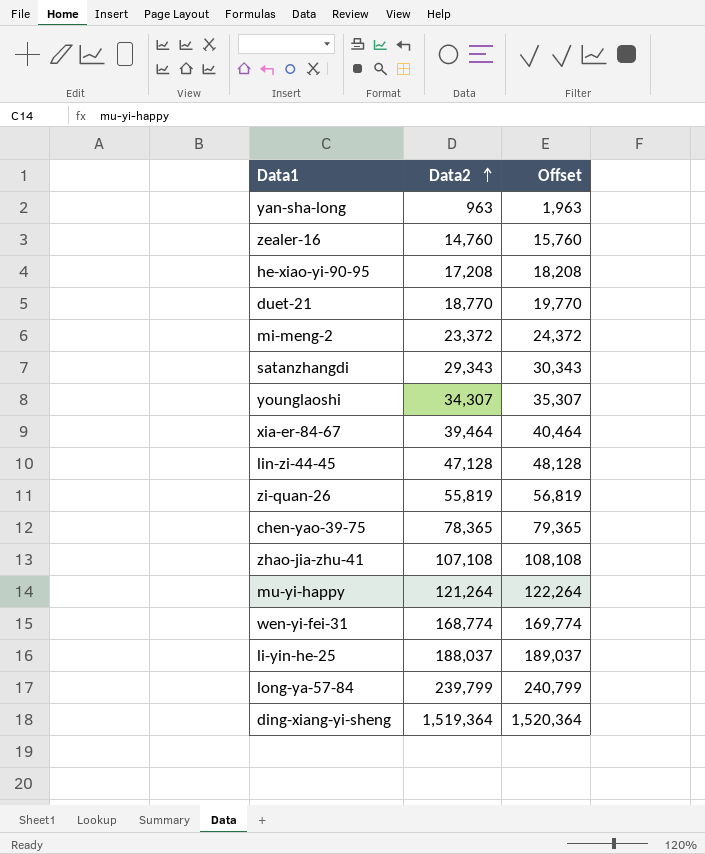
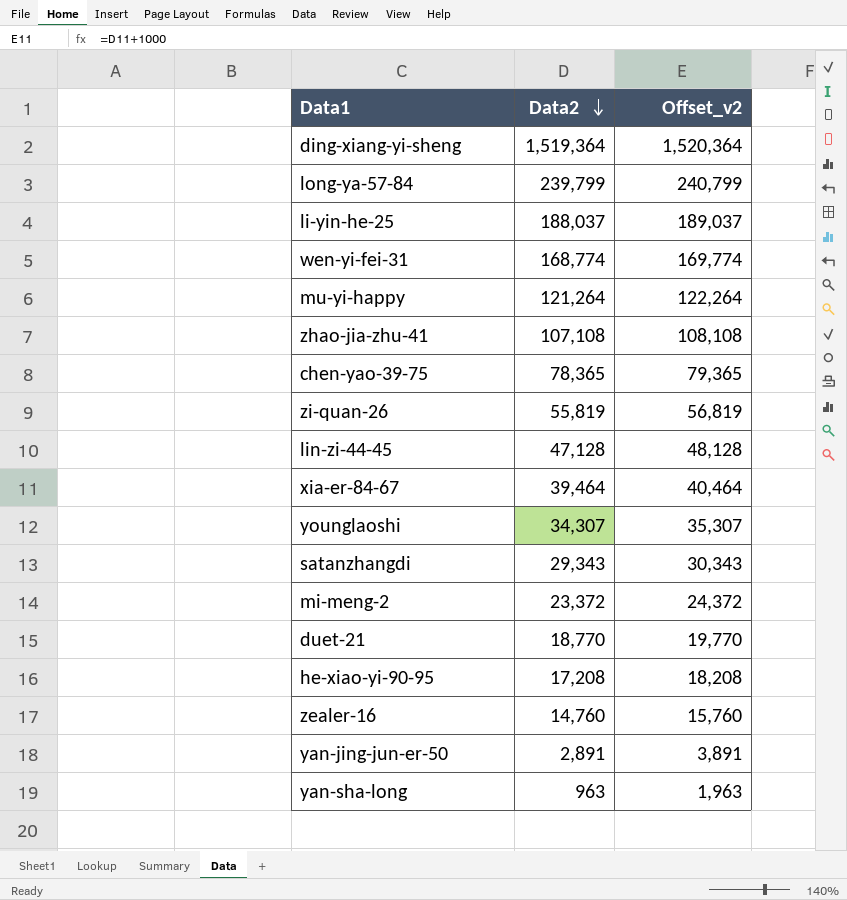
row order: Data2 ascending -> Data2 descending
column name: Offset -> Offset_v2
row yan-jing-jun-er-50: none -> 2,891 | 3,891

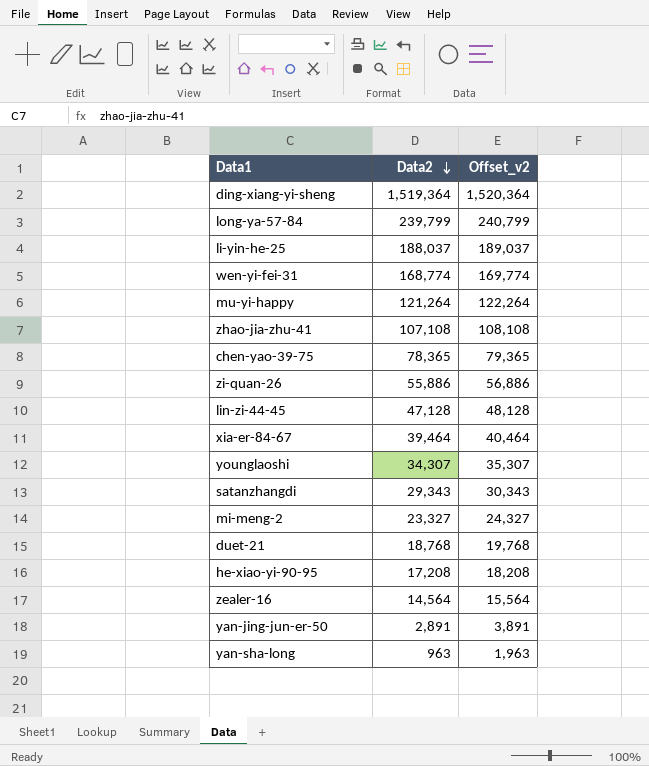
zi-quan-26 | Data2: 55,819 -> 55,886
zi-quan-26 | Offset_v2: 56,819 -> 56,886
mi-meng-2 | Data2: 23,372 -> 23,327
mi-meng-2 | Offset_v2: 24,372 -> 24,327
duet-21 | Data2: 18,770 -> 18,768
duet-21 | Offset_v2: 19,770 -> 19,768
zealer-16 | Data2: 14,760 -> 14,564
zealer-16 | Offset_v2: 15,760 -> 15,564

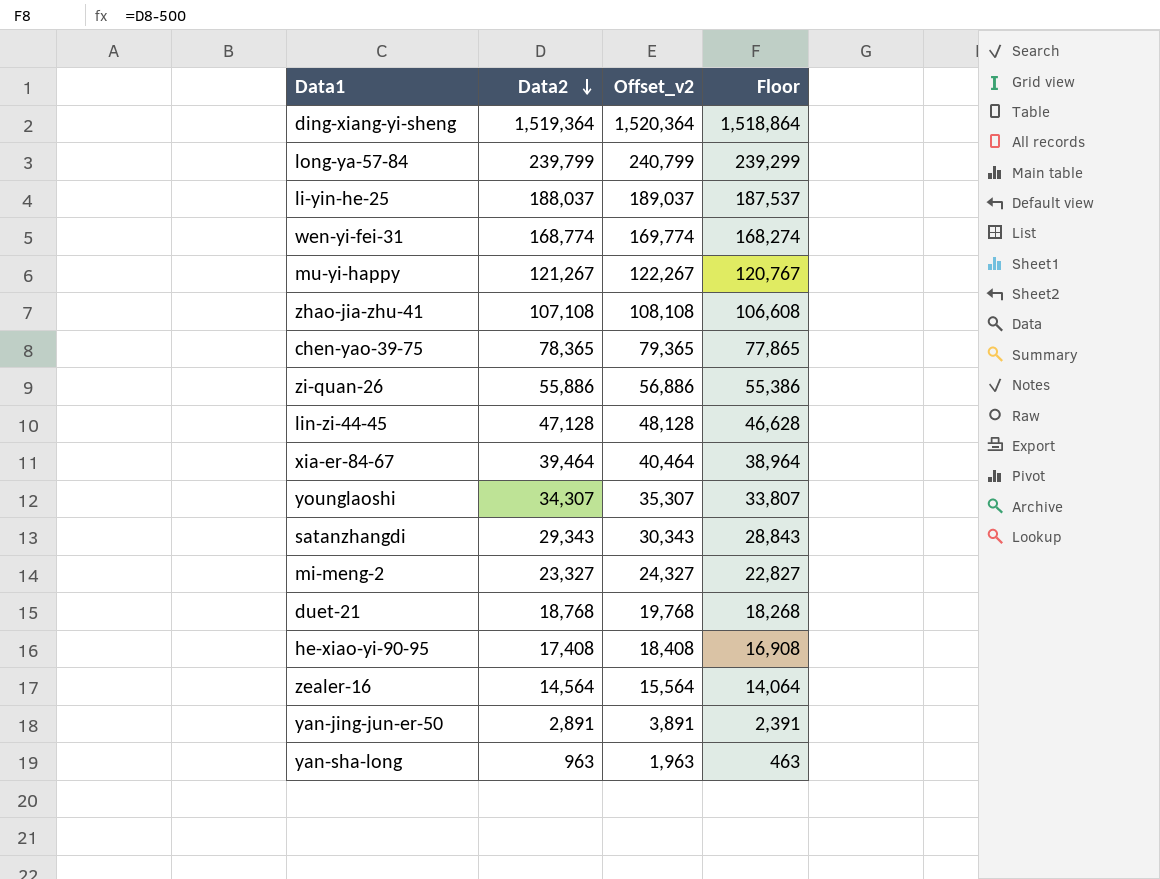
column Floor | formula: none -> [Data2] - 500
mu-yi-happy | Data2: 121,264 -> 121,267
mu-yi-happy | Offset_v2: 122,264 -> 122,267
he-xiao-yi-90-95 | Data2: 17,208 -> 17,408
he-xiao-yi-90-95 | Offset_v2: 18,208 -> 18,408

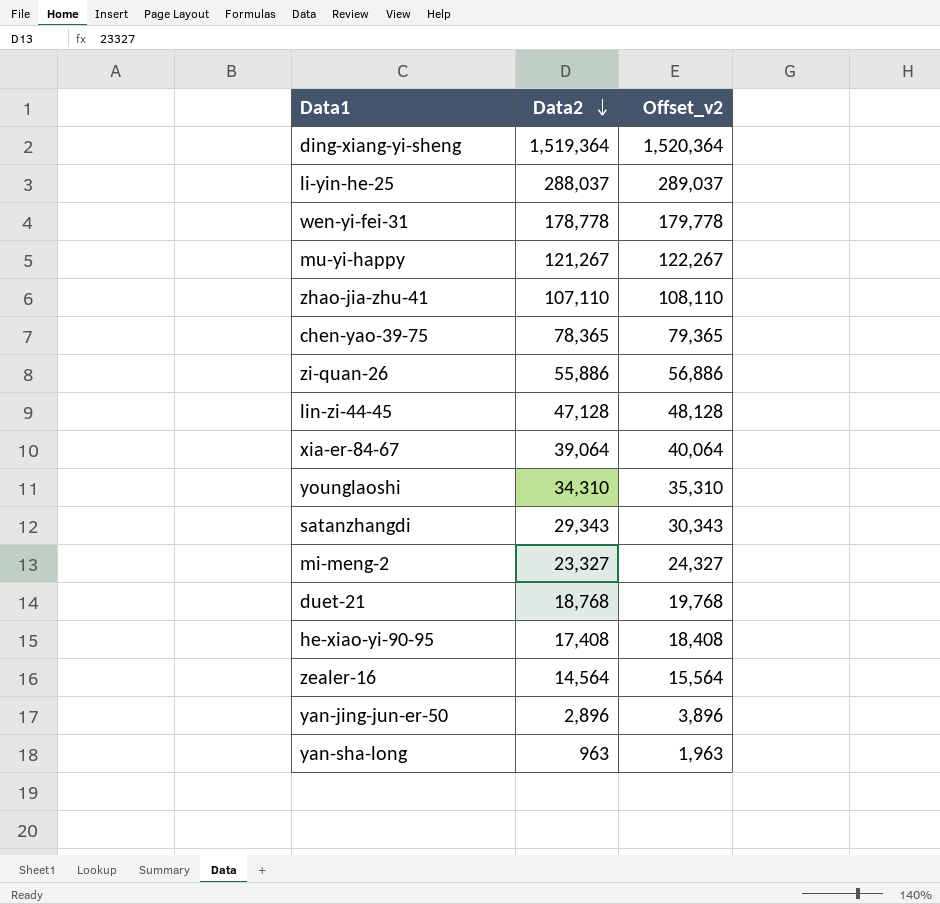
column Floor | formula: [Data2] - 500 -> none
row long-ya-57-84: 239,799 | 240,799 | 239,299 -> none
li-yin-he-25 | Data2: 188,037 -> 288,037
li-yin-he-25 | Offset_v2: 189,037 -> 289,037
wen-yi-fei-31 | Data2: 168,774 -> 178,778
wen-yi-fei-31 | Offset_v2: 169,774 -> 179,778
zhao-jia-zhu-41 | Data2: 107,108 -> 107,110
zhao-jia-zhu-41 | Offset_v2: 108,108 -> 108,110
xia-er-84-67 | Data2: 39,464 -> 39,064
xia-er-84-67 | Offset_v2: 40,464 -> 40,064
younglaoshi | Data2: 34,307 -> 34,310
younglaoshi | Offset_v2: 35,307 -> 35,310
yan-jing-jun-er-50 | Data2: 2,891 -> 2,896
yan-jing-jun-er-50 | Offset_v2: 3,891 -> 3,896

